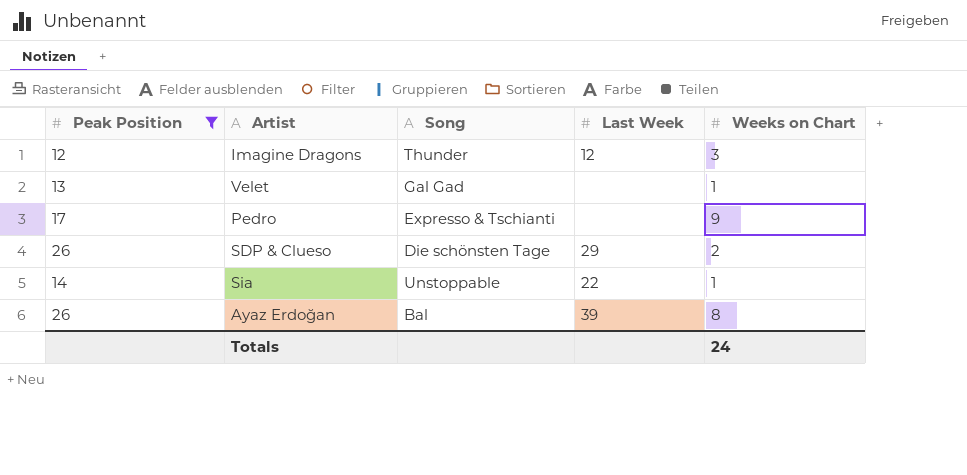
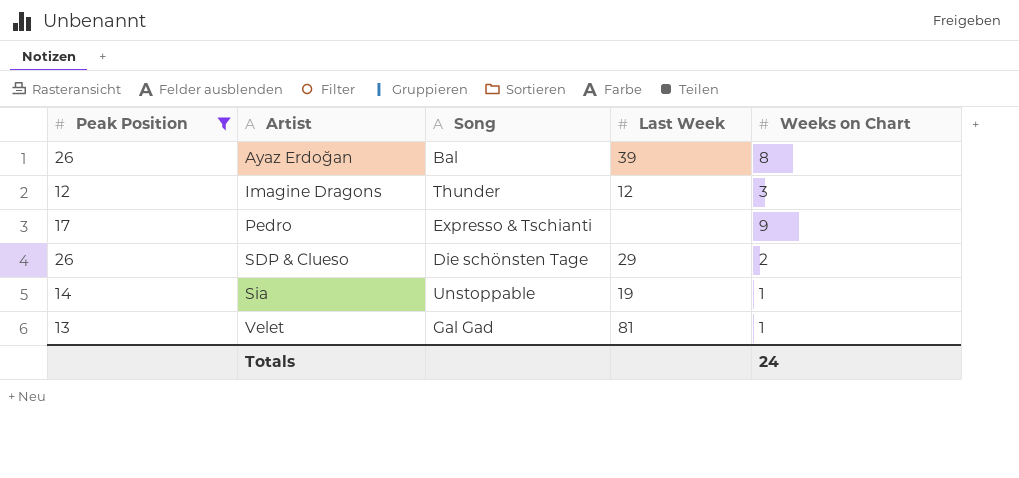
row order: none -> Artist ascending
Sia | Last Week: 22 -> 19
Velet | Last Week: none -> 81

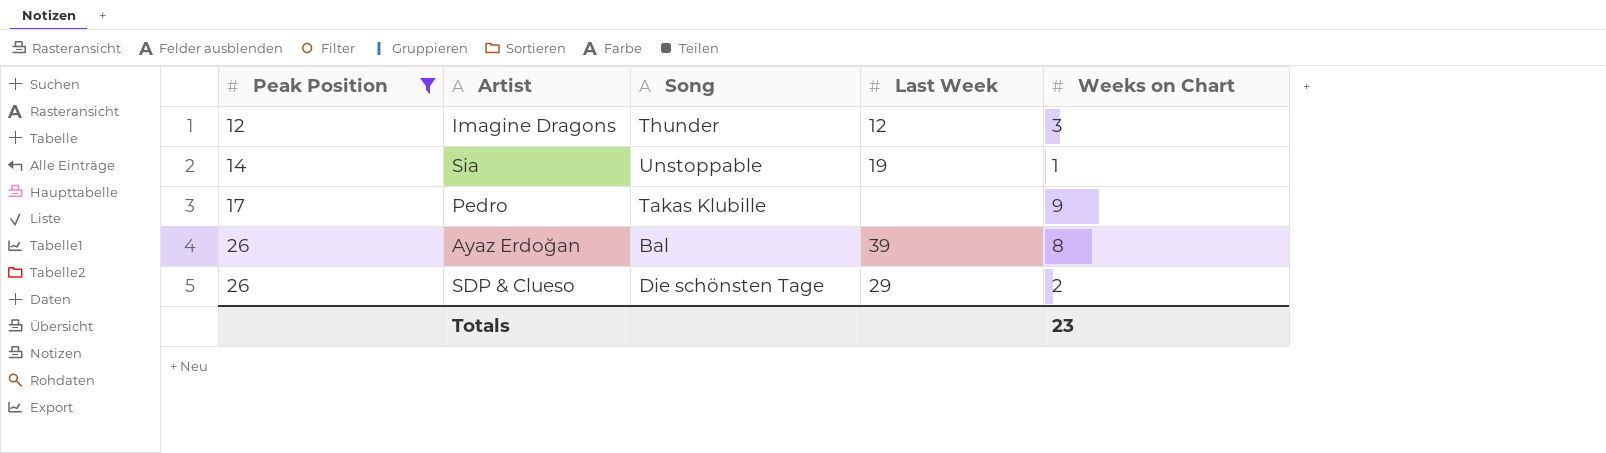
row order: Artist ascending -> Peak Position ascending
row Velet: 13 | Gal Gad | 81 | 1 -> none
Pedro | Song: Expresso & Tschianti -> Takas Klubille
Totals | Weeks on Chart: 24 -> 23

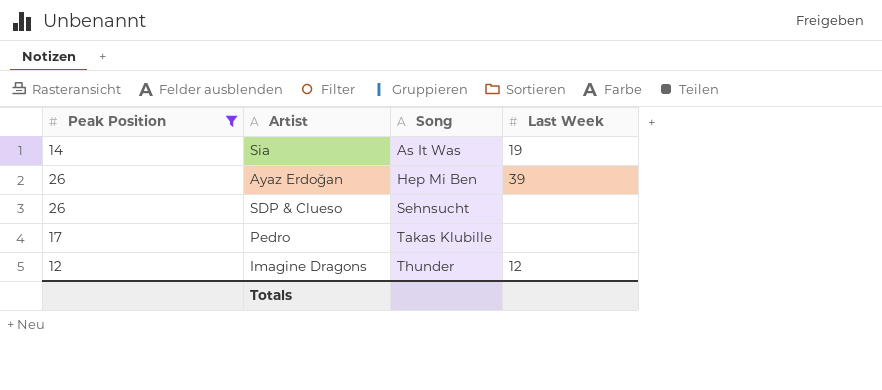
row order: Peak Position ascending -> Song ascending
column Weeks on Chart | position: 5 -> none
Sia | Song: Unstoppable -> As It Was
Ayaz Erdoğan | Song: Bal -> Hep Mi Ben
SDP & Clueso | Song: Die schönsten Tage -> Sehnsucht
SDP & Clueso | Last Week: 29 -> none

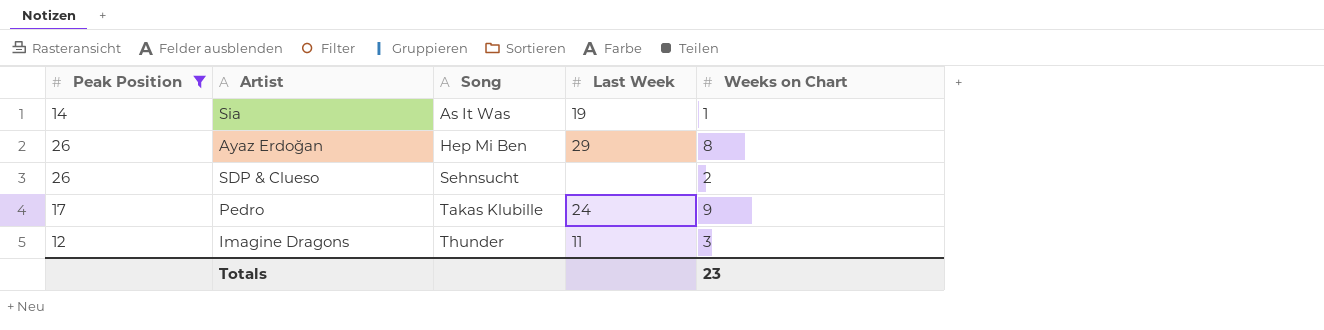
column Weeks on Chart | position: none -> 5
Ayaz Erdoğan | Last Week: 39 -> 29
Pedro | Last Week: none -> 24
Imagine Dragons | Last Week: 12 -> 11

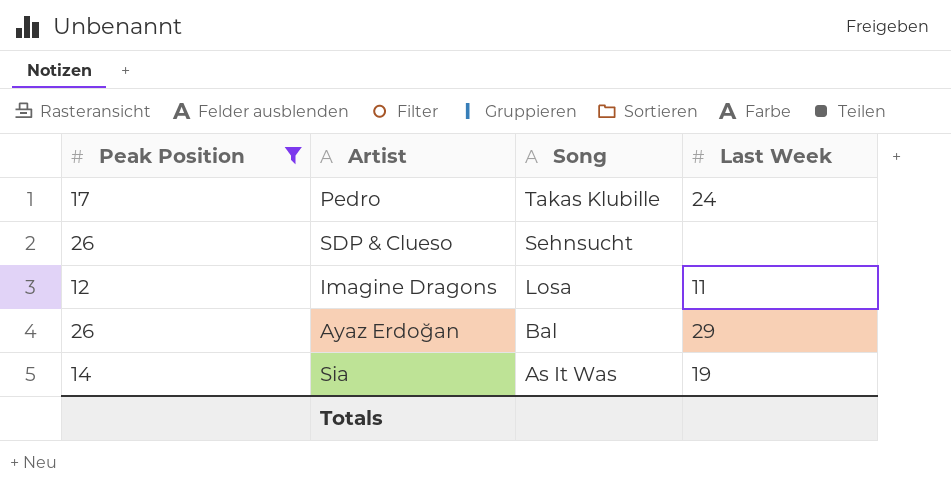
row order: Song ascending -> Song descending
column Weeks on Chart | position: 5 -> none
Imagine Dragons | Song: Thunder -> Losa
Ayaz Erdoğan | Song: Hep Mi Ben -> Bal

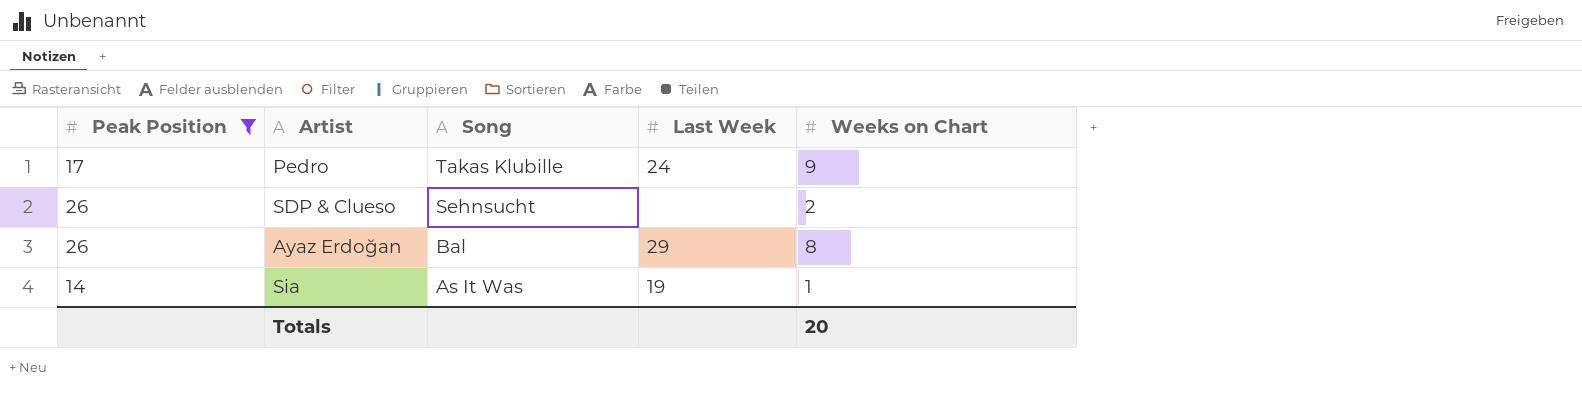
column Weeks on Chart | position: none -> 5
row Imagine Dragons: 12 | Losa | 11 -> none

